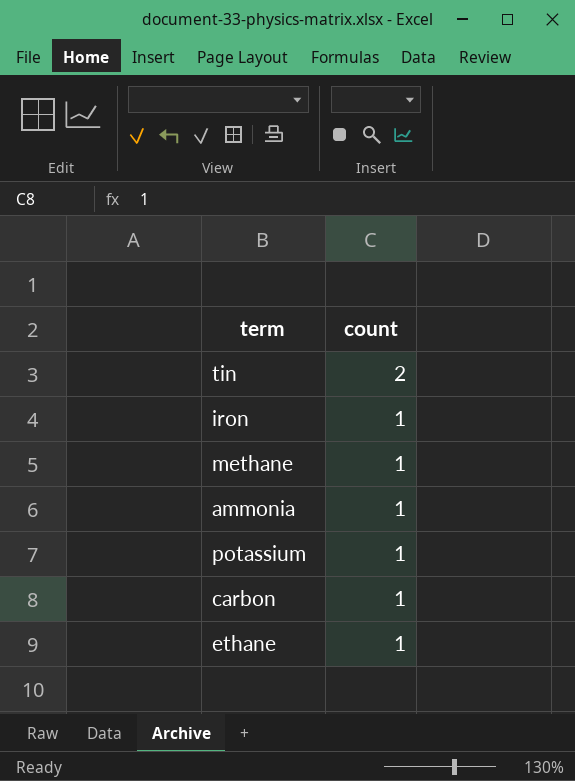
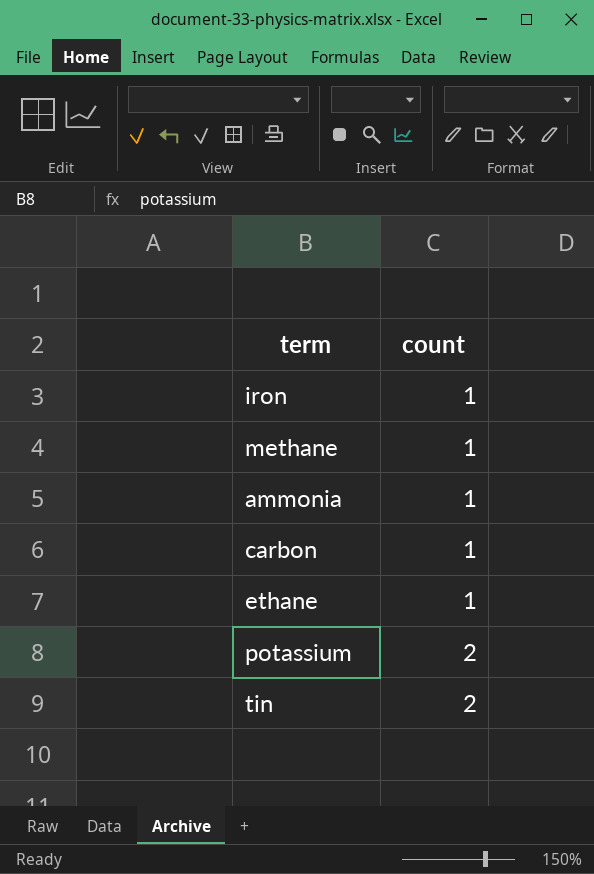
row order: count descending -> count ascending
potassium | count: 1 -> 2

